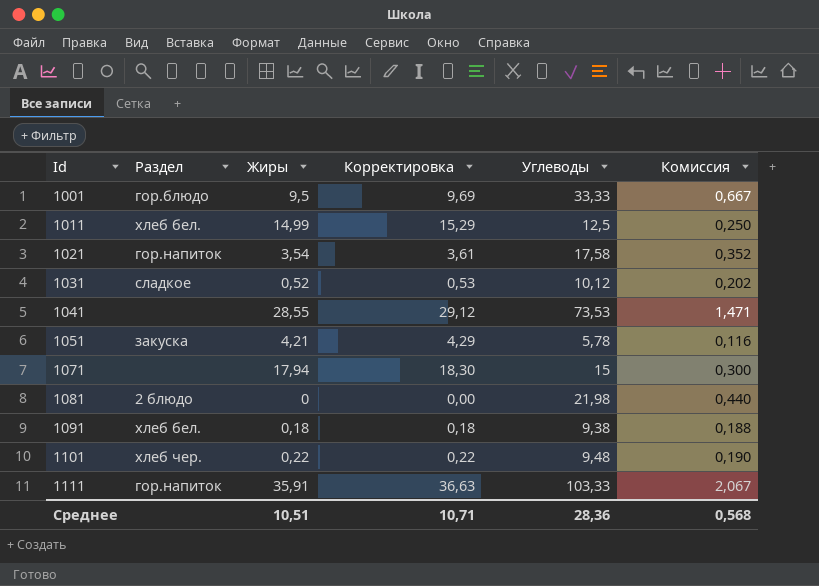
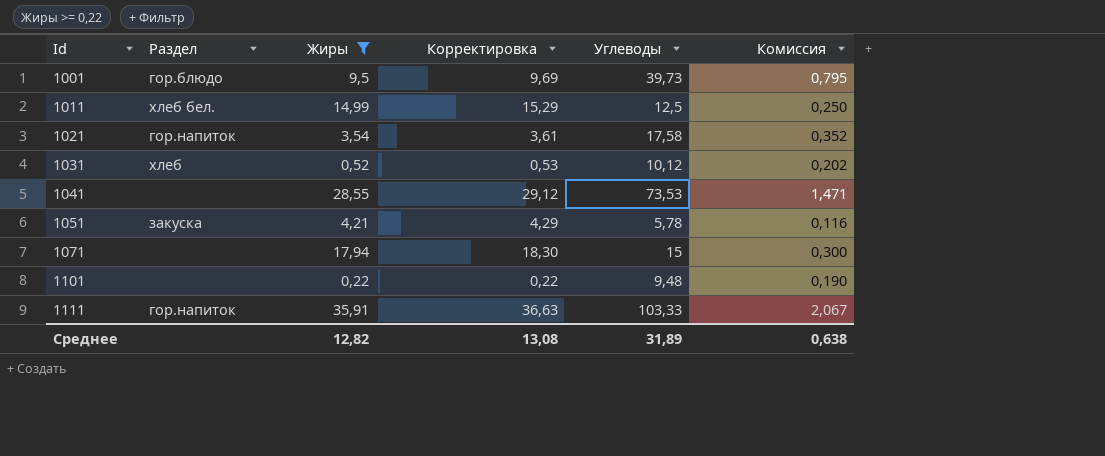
filter: none -> Жиры >= 0,22
1001 | Углеводы: 33,33 -> 39,73
1001 | Комиссия: 0,667 -> 0,795
1031 | Раздел: сладкое -> хлеб
1101 | Раздел: хлеб чер. -> none
Среднее | Жиры: 10,51 -> 12,82
Среднее | Корректировка: 10,71 -> 13,08
Среднее | Углеводы: 28,36 -> 31,89
Среднее | Комиссия: 0,568 -> 0,638

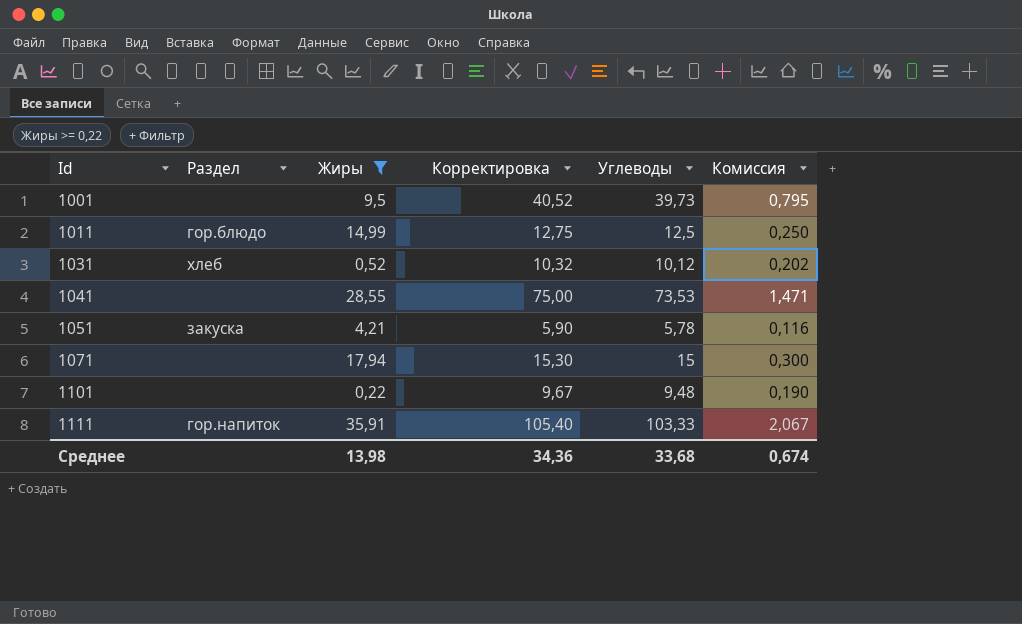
column Корректировка | formula: [Жиры] * 1,02 -> [Углеводы] * 1,02
row 1021: гор.напиток | 3,54 | 3,61 | 17,58 | 0,352 -> none
1001 | Раздел: гор.блюдо -> none
1011 | Раздел: хлеб бел. -> гор.блюдо
Среднее | Жиры: 12,82 -> 13,98
Среднее | Корректировка: 13,08 -> 34,36
Среднее | Углеводы: 31,89 -> 33,68
Среднее | Комиссия: 0,638 -> 0,674

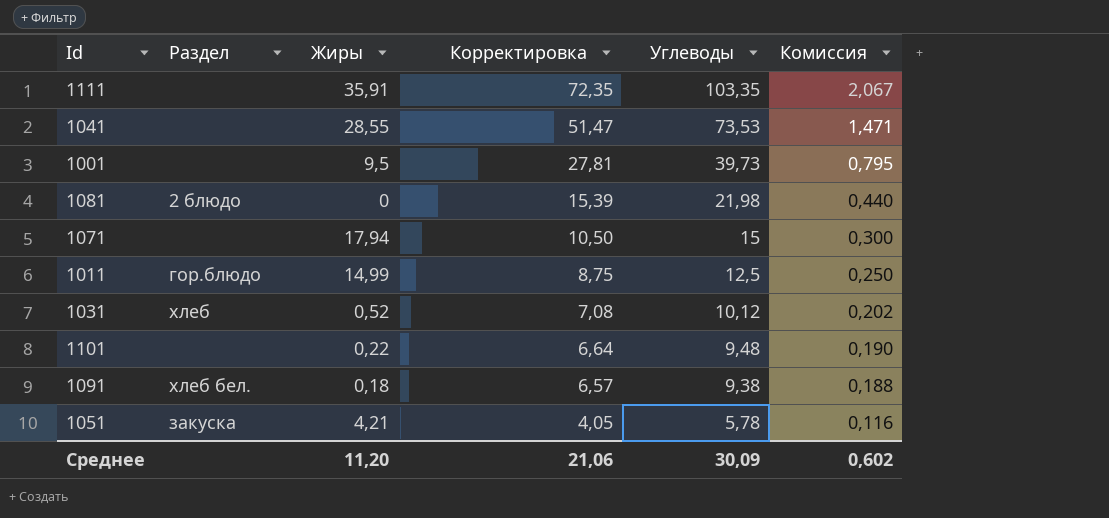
filter: Жиры >= 0,22 -> none
row order: Id ascending -> Корректировка descending
column Корректировка | formula: [Углеводы] * 1,02 -> [Углеводы] * 0,7
1111 | Раздел: гор.напиток -> none
1111 | Углеводы: 103,33 -> 103,35
Среднее | Жиры: 13,98 -> 11,20
Среднее | Корректировка: 34,36 -> 21,06
Среднее | Углеводы: 33,68 -> 30,09
Среднее | Комиссия: 0,674 -> 0,602

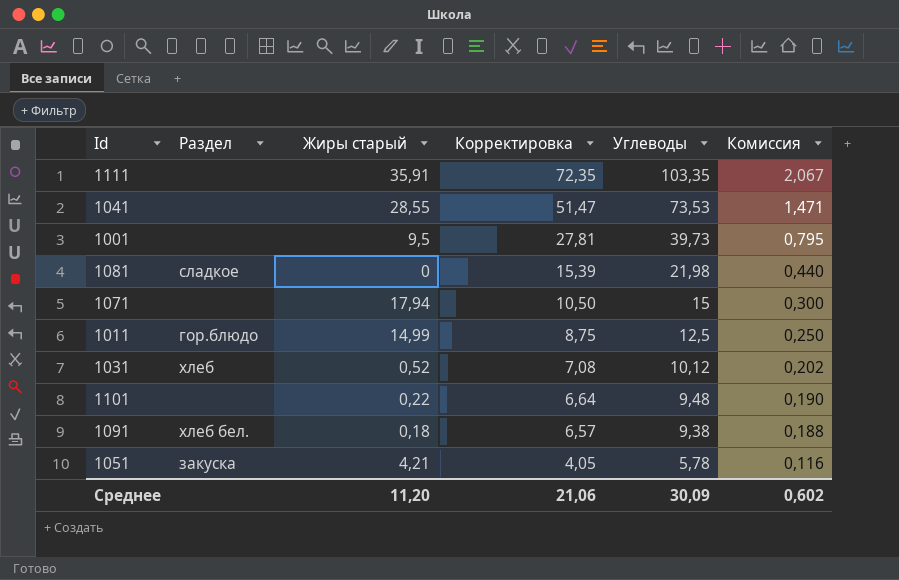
column name: Жиры -> Жиры старый
1081 | Раздел: 2 блюдо -> сладкое

